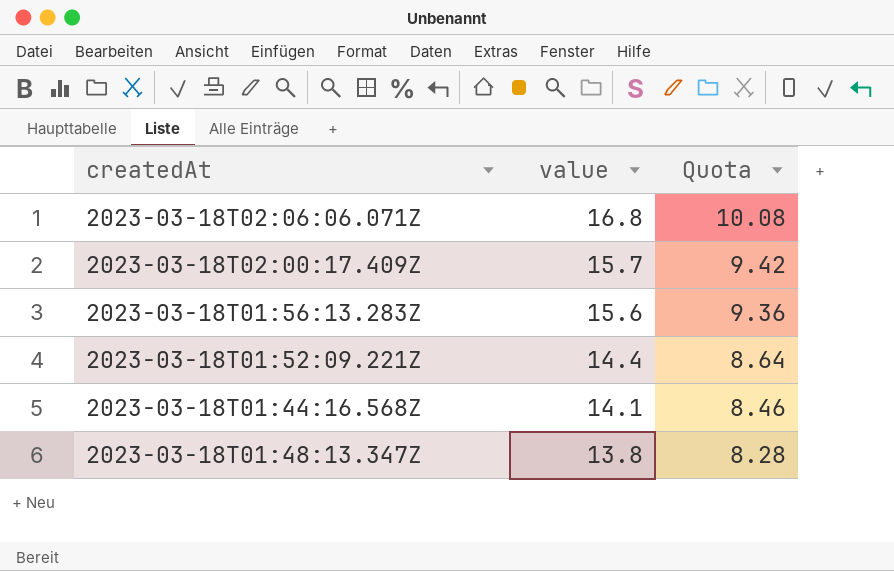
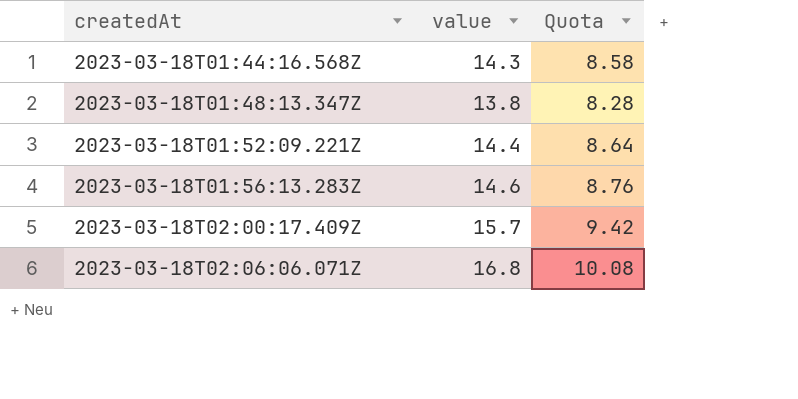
row order: value descending -> createdAt ascending
2023-03-18T01:44:16.568Z | value: 14.1 -> 14.3
2023-03-18T01:44:16.568Z | Quota: 8.46 -> 8.58
2023-03-18T01:56:13.283Z | value: 15.6 -> 14.6
2023-03-18T01:56:13.283Z | Quota: 9.36 -> 8.76

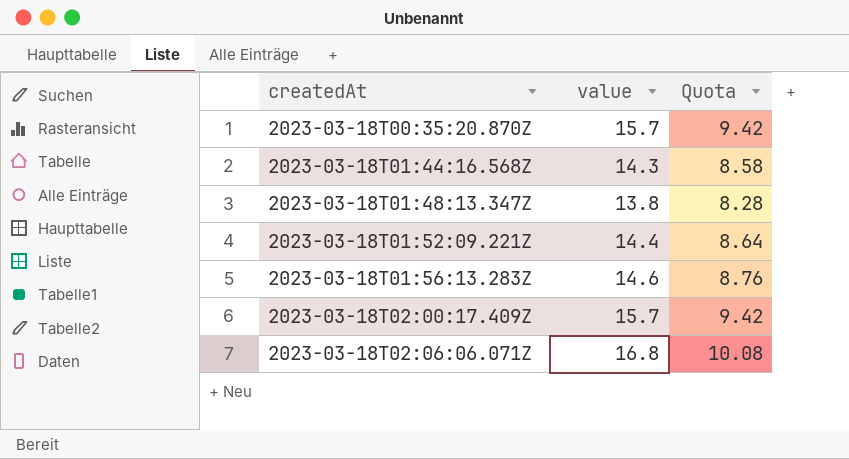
row 2023-03-18T00:35:20.870Z: none -> 15.7 | 9.42

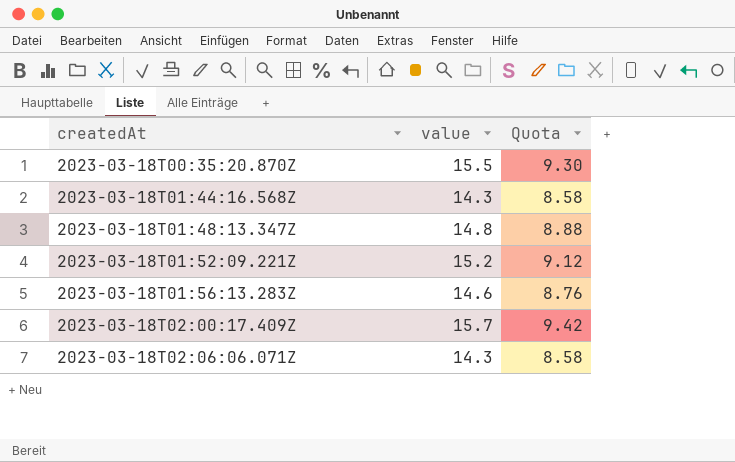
2023-03-18T00:35:20.870Z | value: 15.7 -> 15.5
2023-03-18T00:35:20.870Z | Quota: 9.42 -> 9.30
2023-03-18T01:48:13.347Z | value: 13.8 -> 14.8
2023-03-18T01:48:13.347Z | Quota: 8.28 -> 8.88
2023-03-18T01:52:09.221Z | value: 14.4 -> 15.2
2023-03-18T01:52:09.221Z | Quota: 8.64 -> 9.12
2023-03-18T02:06:06.071Z | value: 16.8 -> 14.3
2023-03-18T02:06:06.071Z | Quota: 10.08 -> 8.58

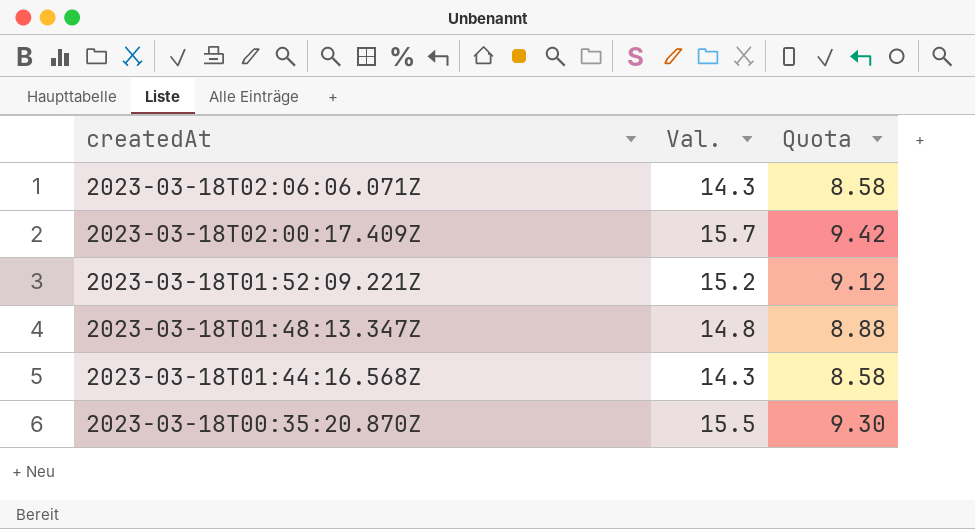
row order: createdAt ascending -> createdAt descending
column name: value -> Val.
row 2023-03-18T01:56:13.283Z: 14.6 | 8.76 -> none

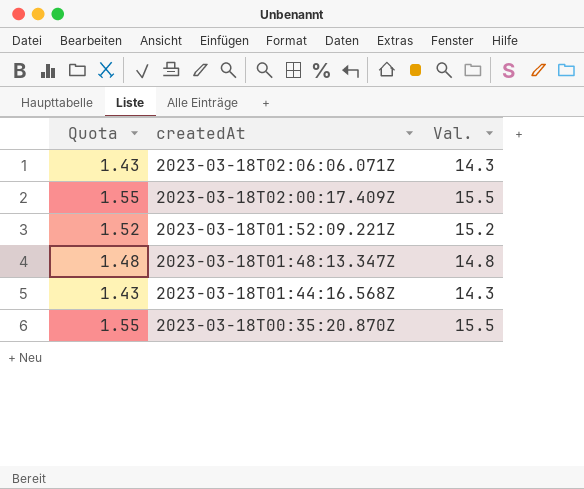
column Quota | formula: [Val.] * 0.6 -> [Val.] * 0.1
column Quota | position: 3 -> 1
2023-03-18T02:00:17.409Z | Val.: 15.7 -> 15.5

